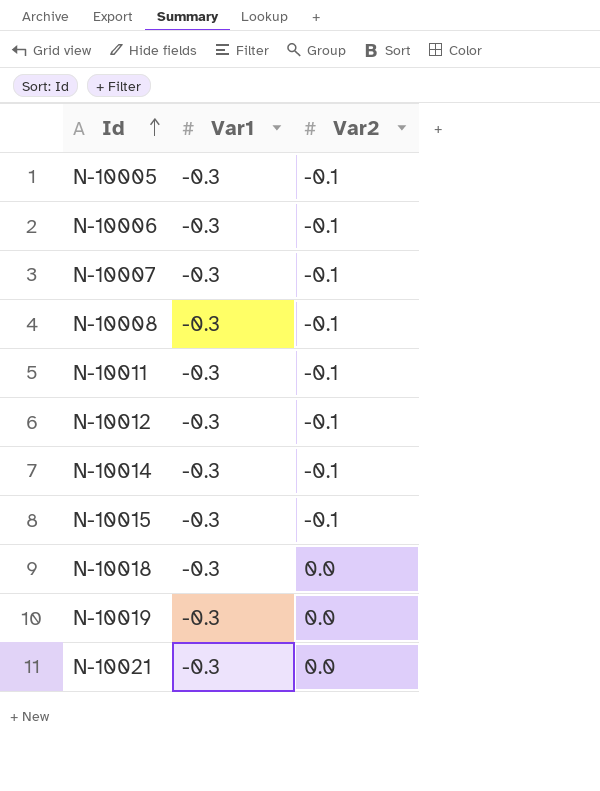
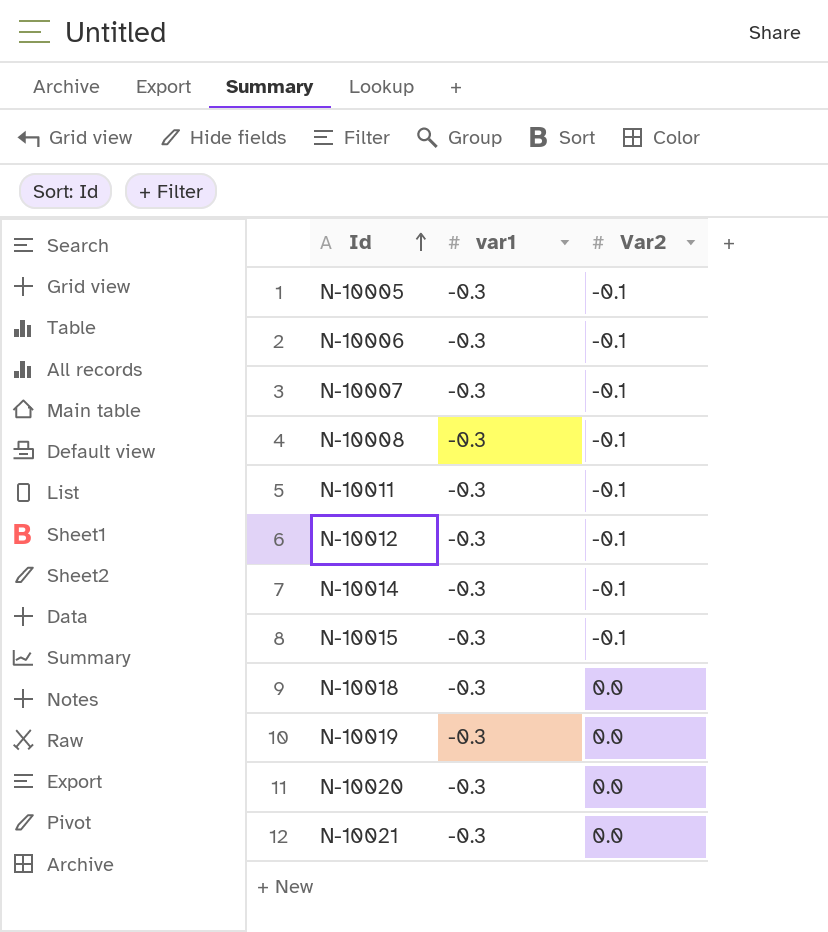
column name: Var1 -> var1
row N-10020: none -> -0.3 | 0.0

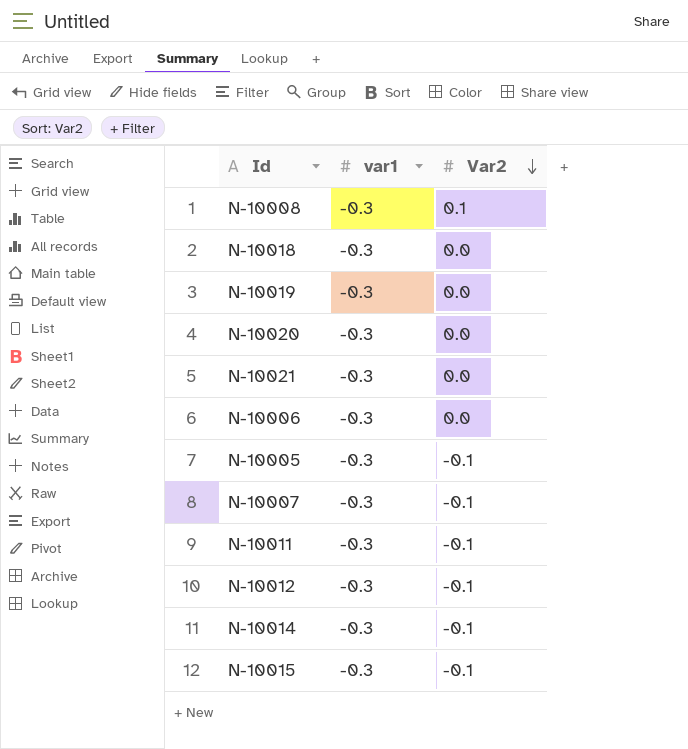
row order: Id ascending -> Var2 descending
N-10008 | Var2: -0.1 -> 0.1
N-10006 | Var2: -0.1 -> 0.0

